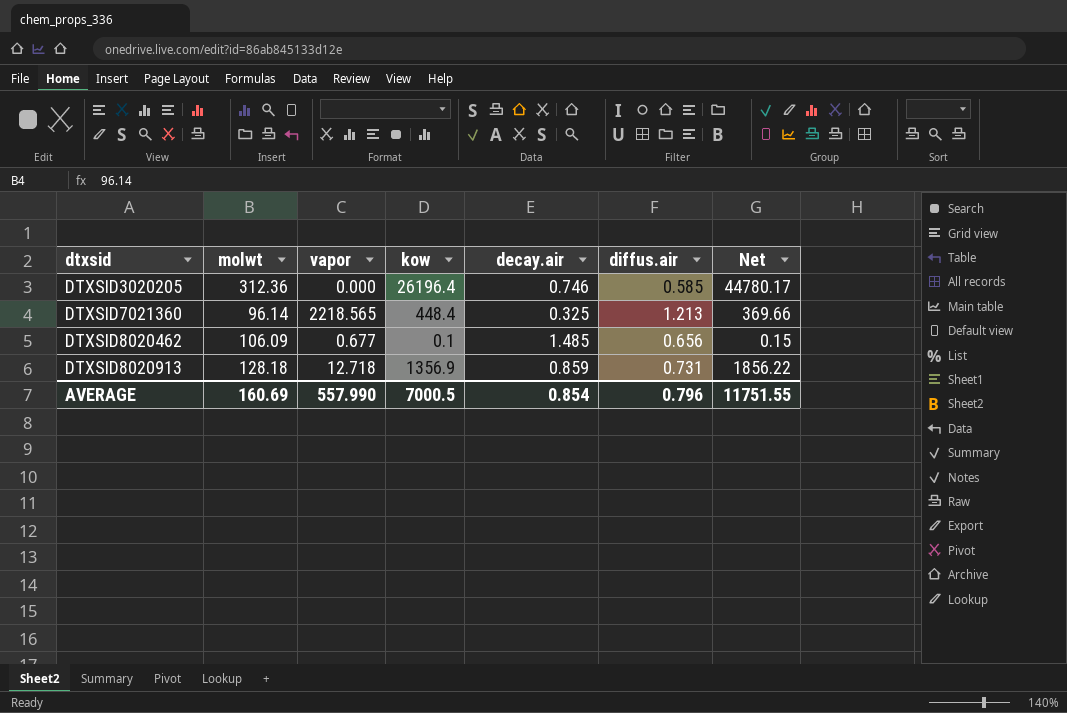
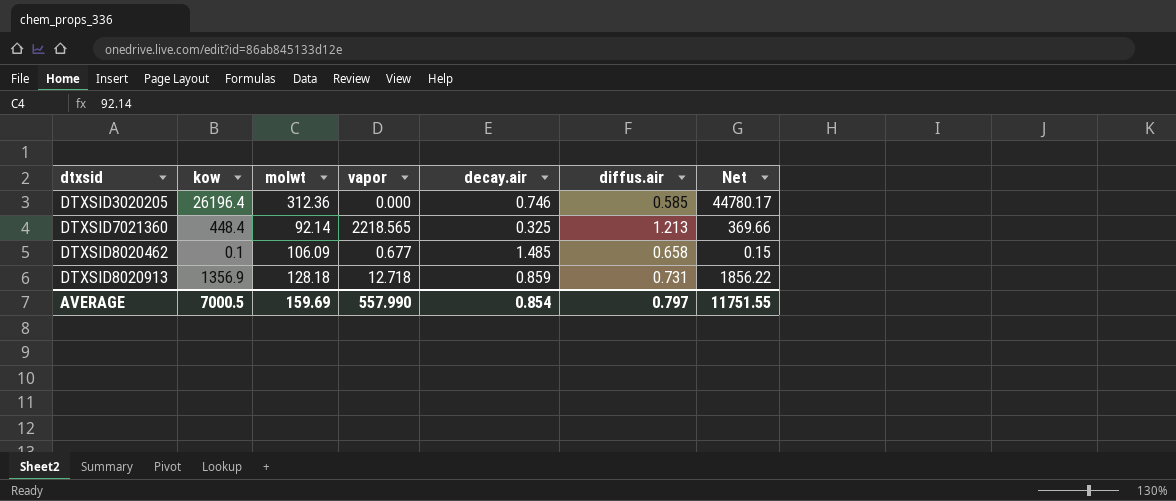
column kow | position: 4 -> 2
DTXSID7021360 | molwt: 96.14 -> 92.14
DTXSID8020462 | diffus.air: 0.656 -> 0.658
AVERAGE | molwt: 160.69 -> 159.69
AVERAGE | diffus.air: 0.796 -> 0.797

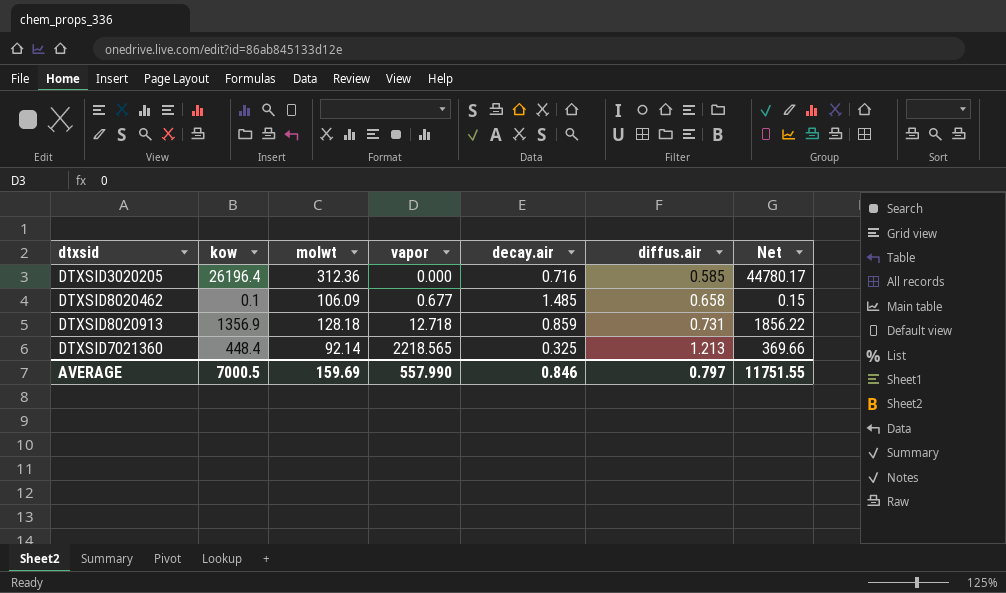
row order: dtxsid ascending -> vapor ascending
DTXSID3020205 | decay.air: 0.746 -> 0.716
AVERAGE | decay.air: 0.854 -> 0.846

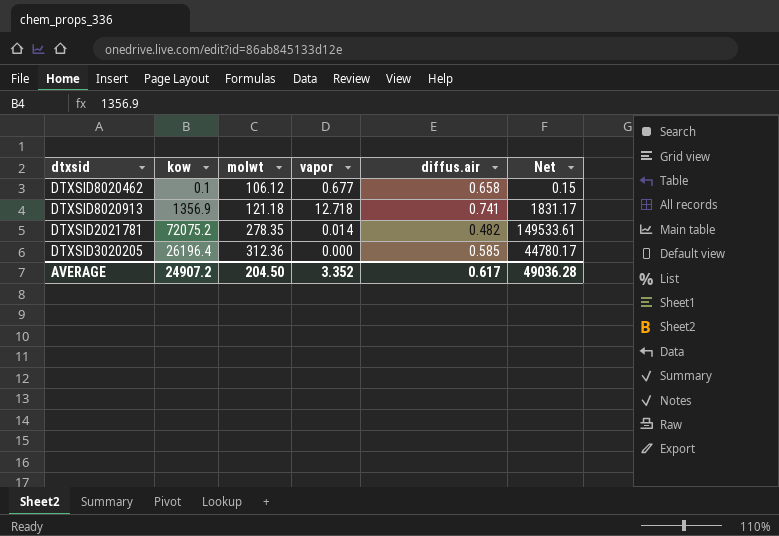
row order: vapor ascending -> molwt ascending
column decay.air | position: 5 -> none
row DTXSID7021360: 448.4 | 92.14 | 2218.565 | 0.325 | 1.213 | 369.66 -> none
DTXSID8020462 | molwt: 106.09 -> 106.12
DTXSID8020913 | molwt: 128.18 -> 121.18
DTXSID8020913 | diffus.air: 0.731 -> 0.741
DTXSID8020913 | Net: 1856.22 -> 1831.17
row DTXSID2021781: none -> 72075.2 | 278.35 | 0.014 | 0.482 | 149533.61
AVERAGE | kow: 7000.5 -> 24907.2
AVERAGE | molwt: 159.69 -> 204.50
AVERAGE | vapor: 557.990 -> 3.352
AVERAGE | diffus.air: 0.797 -> 0.617
AVERAGE | Net: 11751.55 -> 49036.28

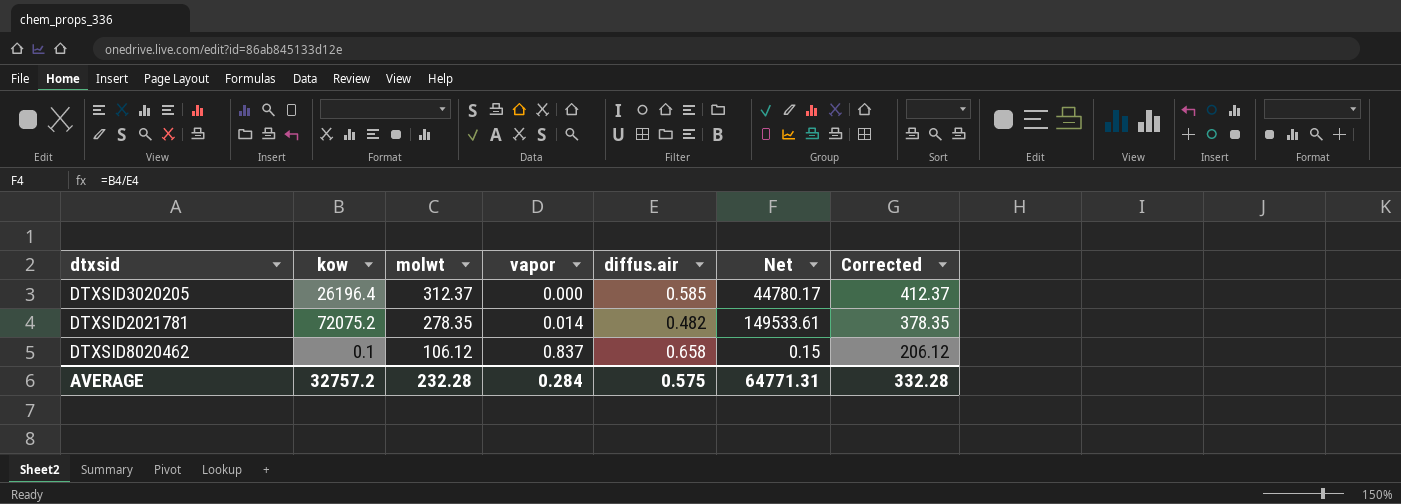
row order: molwt ascending -> molwt descending
column Corrected | formula: none -> [molwt] + 100
row DTXSID8020913: 1356.9 | 121.18 | 12.718 | 0.741 | 1831.17 -> none
DTXSID3020205 | molwt: 312.36 -> 312.37
DTXSID8020462 | vapor: 0.677 -> 0.837
AVERAGE | kow: 24907.2 -> 32757.2
AVERAGE | molwt: 204.50 -> 232.28
AVERAGE | vapor: 3.352 -> 0.284
AVERAGE | diffus.air: 0.617 -> 0.575
AVERAGE | Net: 49036.28 -> 64771.31

